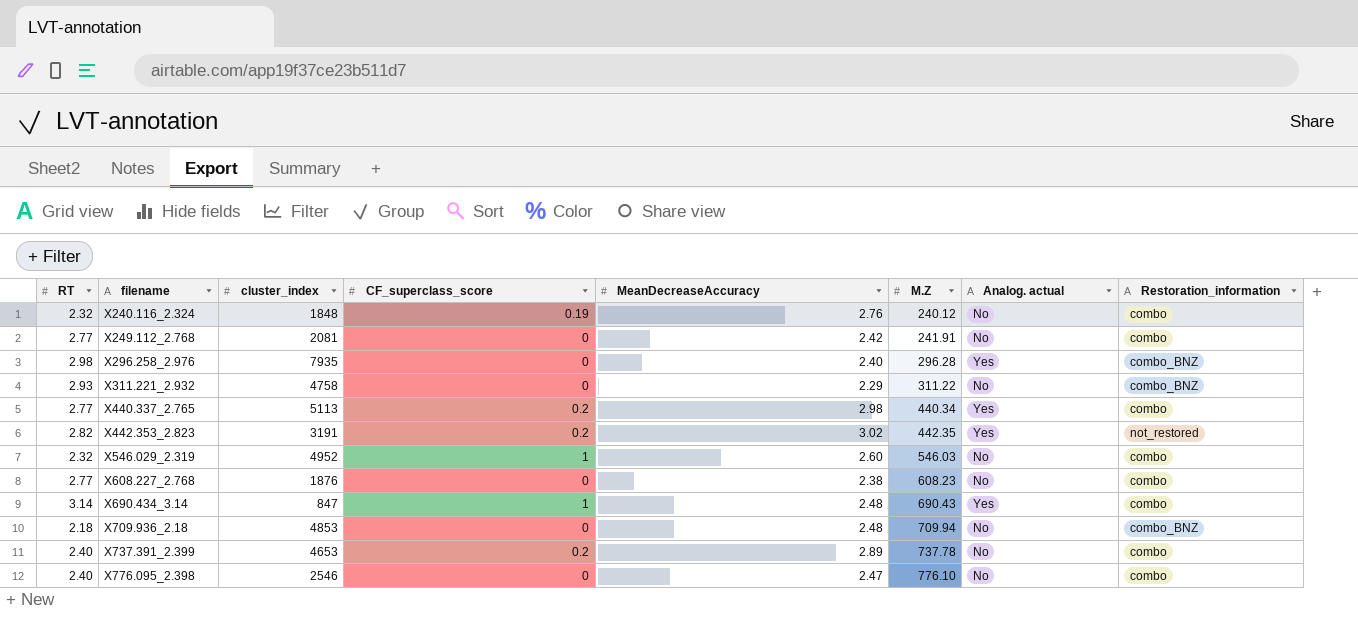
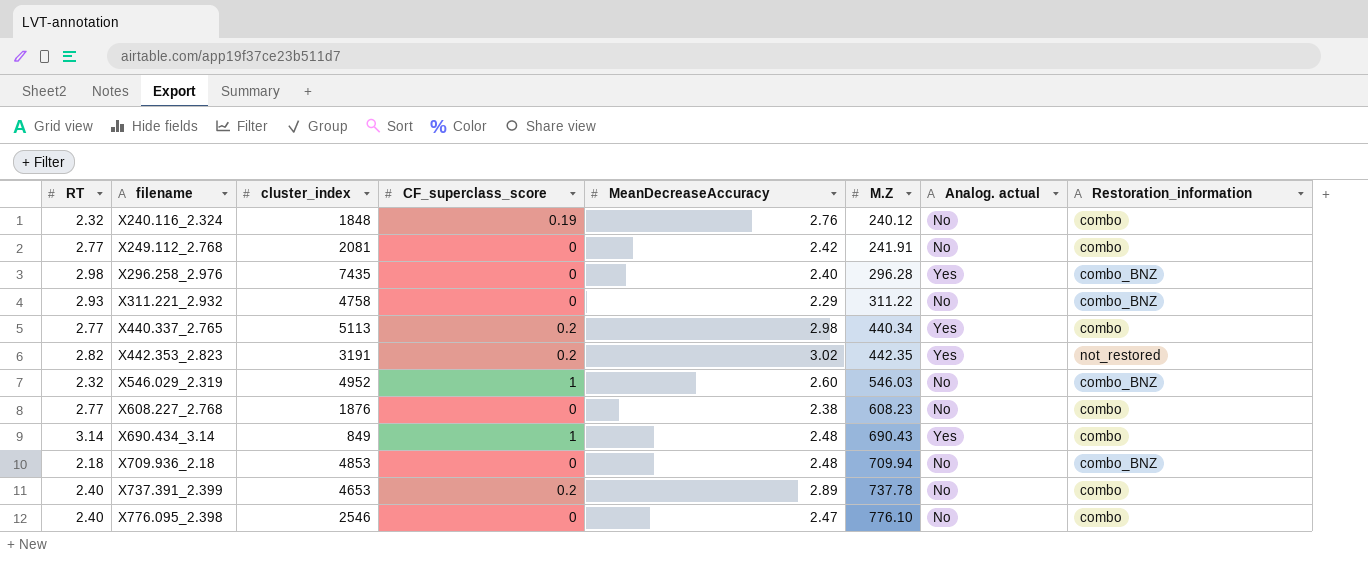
X296.258_2.976 | cluster_index: 7935 -> 7435
X546.029_2.319 | Restoration_information: combo -> combo_BNZ
X690.434_3.14 | cluster_index: 847 -> 849

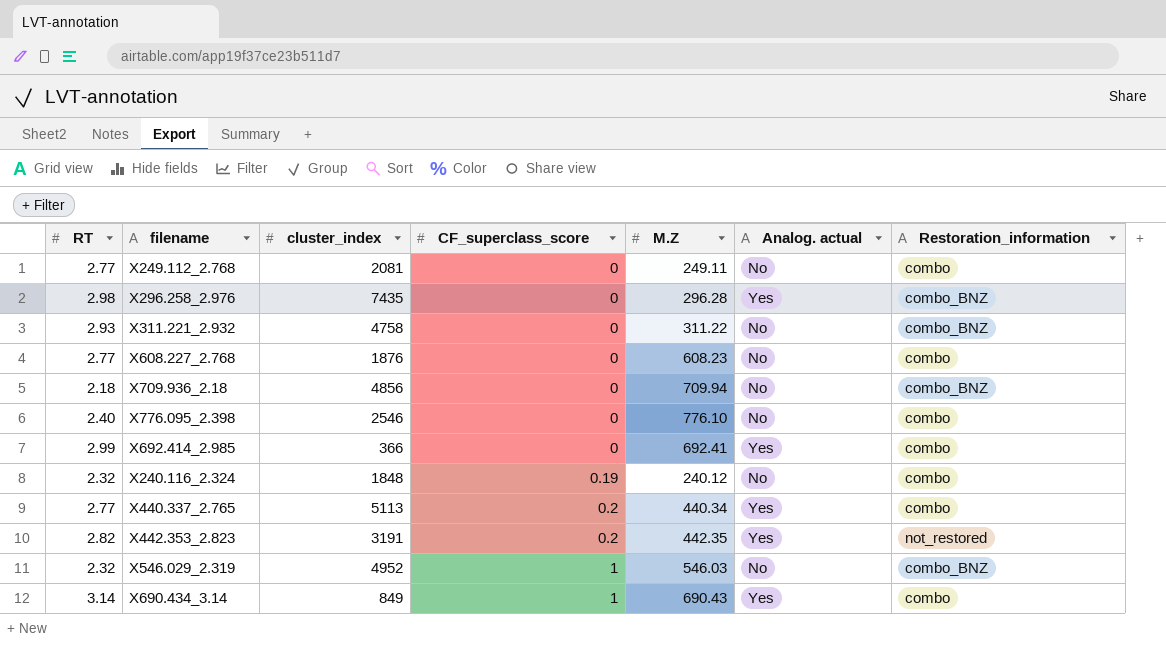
row order: filename ascending -> CF_superclass_score ascending
column MeanDecreaseAccuracy | position: 5 -> none
row X737.391_2.399: 2.40 | 4653 | 0.2 | 2.89 | 737.78 | No | combo -> none
X249.112_2.768 | M.Z: 241.91 -> 249.11
X709.936_2.18 | cluster_index: 4853 -> 4856
row X692.414_2.985: none -> 2.99 | 366 | 0 | 692.41 | Yes | combo

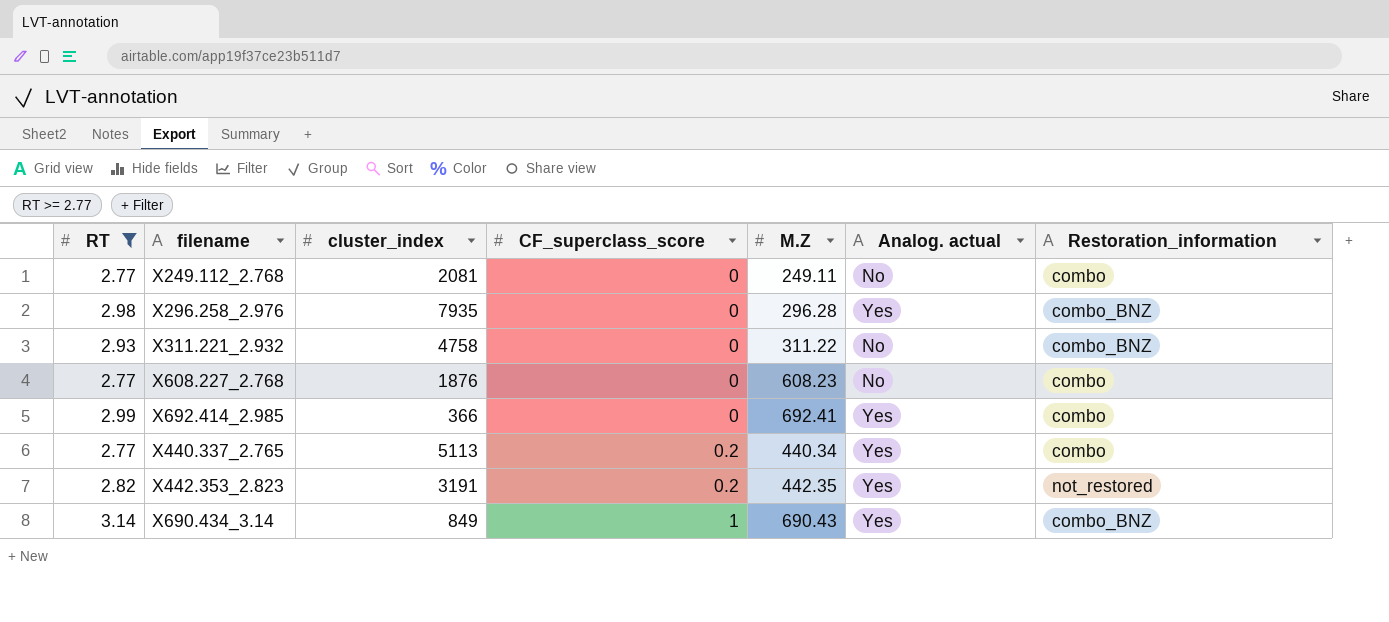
filter: none -> RT >= 2.77
X296.258_2.976 | cluster_index: 7435 -> 7935
X690.434_3.14 | Restoration_information: combo -> combo_BNZ

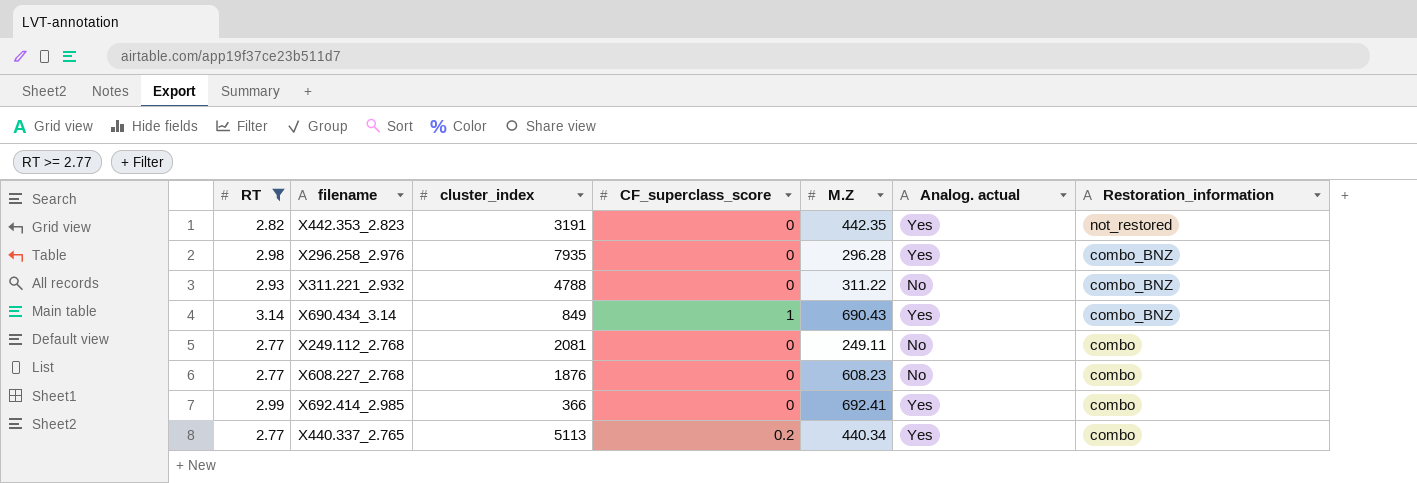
row order: CF_superclass_score ascending -> Restoration_information descending
X442.353_2.823 | CF_superclass_score: 0.2 -> 0
X311.221_2.932 | cluster_index: 4758 -> 4788

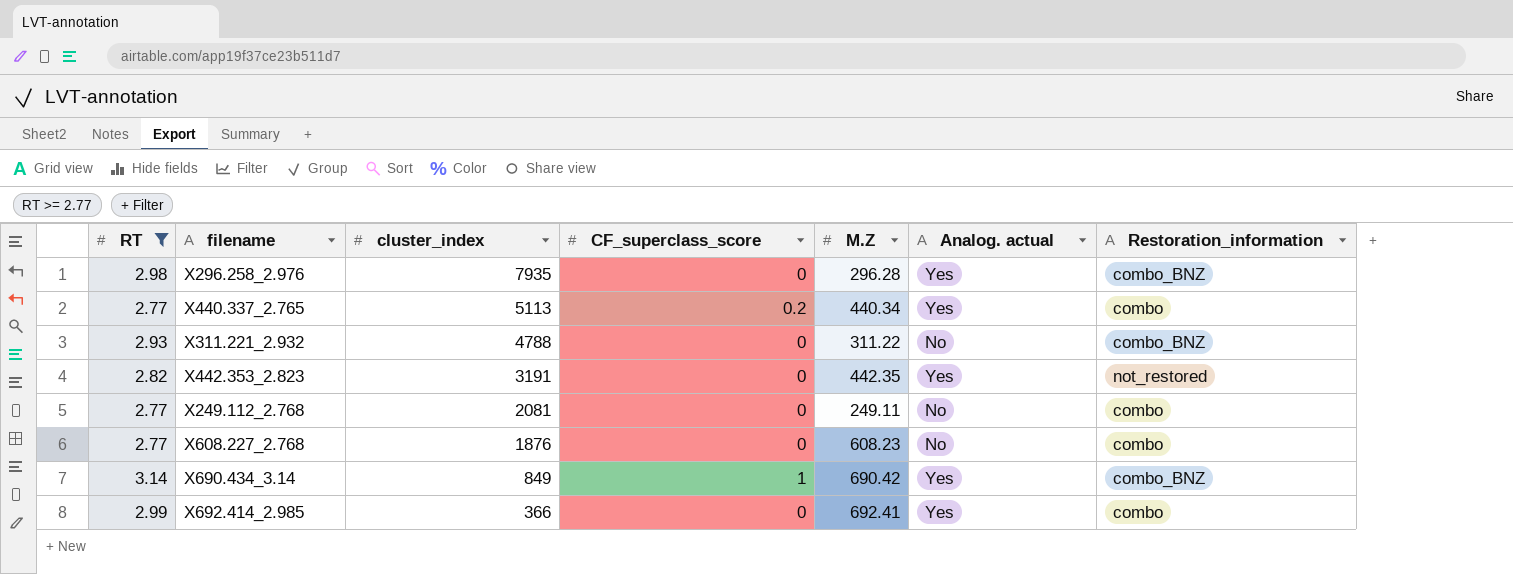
row order: Restoration_information descending -> cluster_index descending
X690.434_3.14 | M.Z: 690.43 -> 690.42

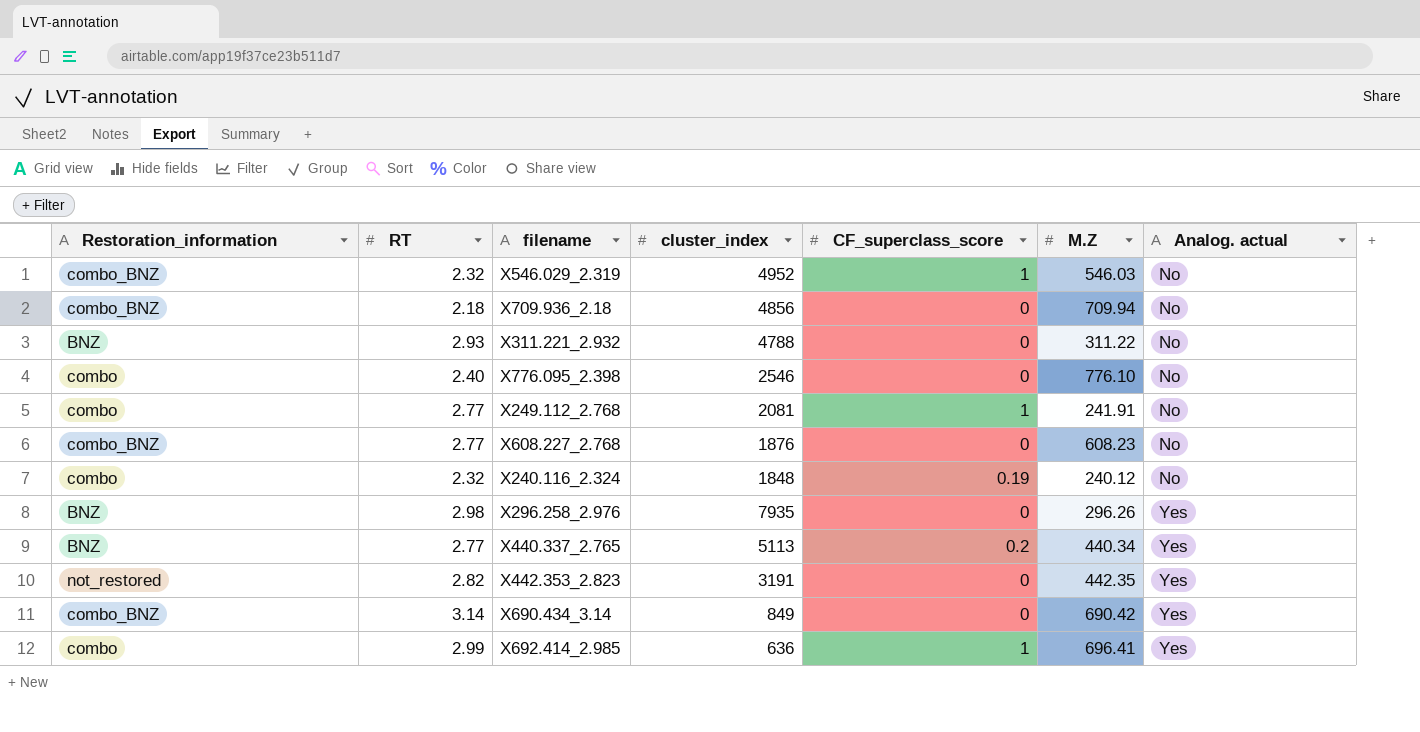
filter: RT >= 2.77 -> none
row order: cluster_index descending -> Analog. actual ascending
column Restoration_information | position: 7 -> 1
X311.221_2.932 | Restoration_information: combo_BNZ -> BNZ
X249.112_2.768 | CF_superclass_score: 0 -> 1
X249.112_2.768 | M.Z: 249.11 -> 241.91
X608.227_2.768 | Restoration_information: combo -> combo_BNZ
X296.258_2.976 | Restoration_information: combo_BNZ -> BNZ
X296.258_2.976 | M.Z: 296.28 -> 296.26
X440.337_2.765 | Restoration_information: combo -> BNZ
X690.434_3.14 | CF_superclass_score: 1 -> 0
X692.414_2.985 | cluster_index: 366 -> 636
X692.414_2.985 | CF_superclass_score: 0 -> 1
X692.414_2.985 | M.Z: 692.41 -> 696.41

